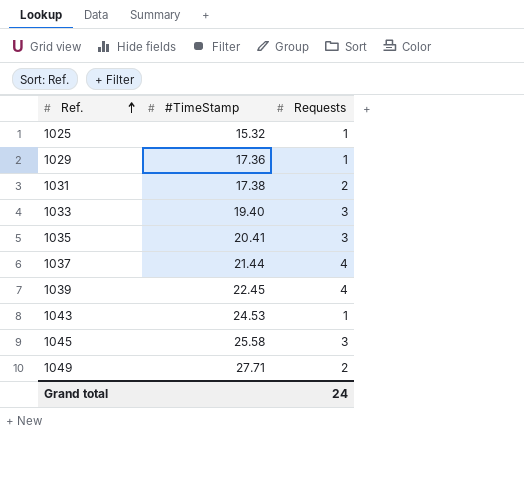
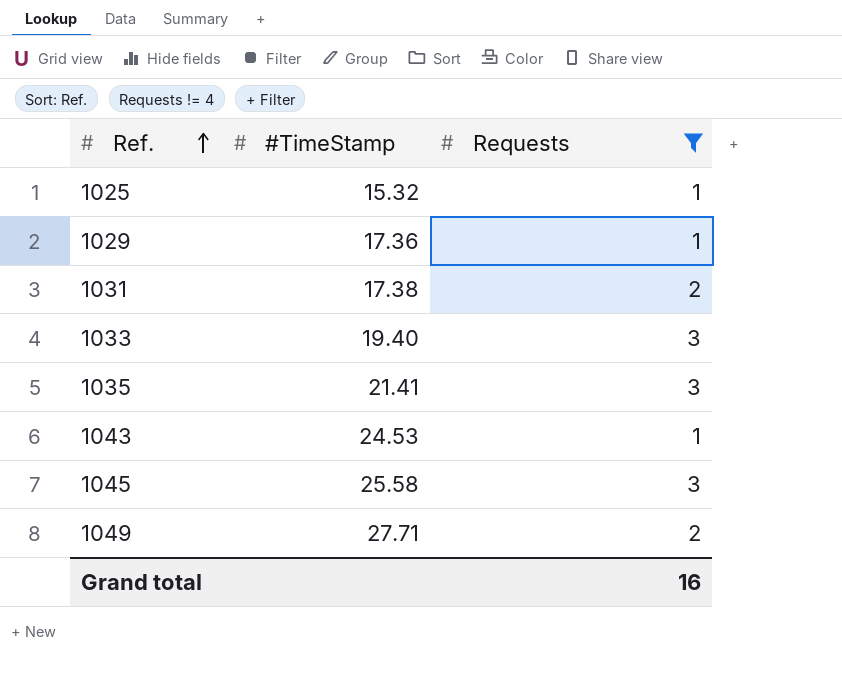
filter: none -> Requests != 4
1035 | #TimeStamp: 20.41 -> 21.41
Grand total | Requests: 24 -> 16

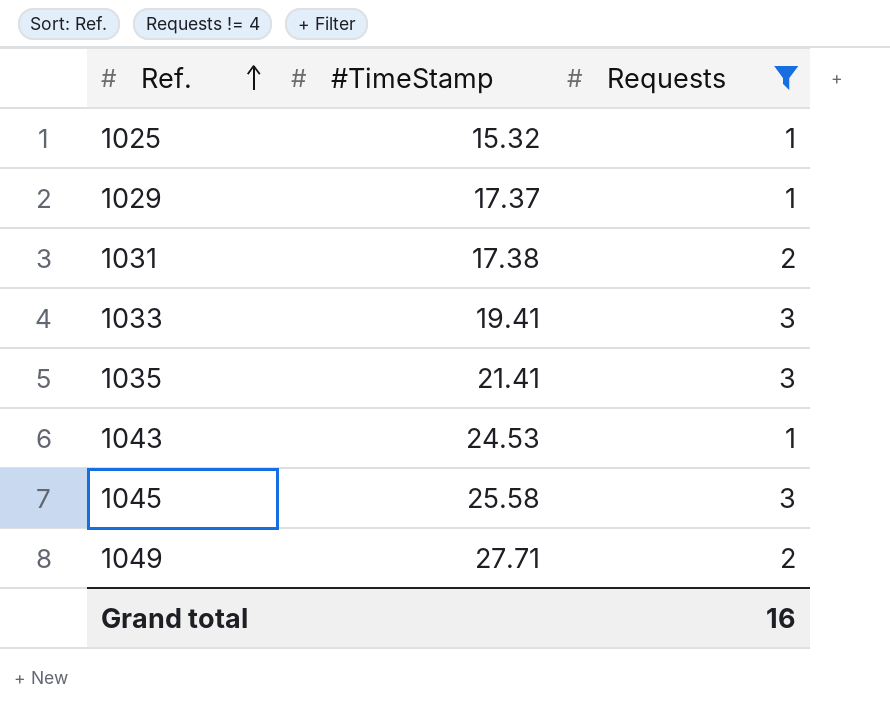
1029 | #TimeStamp: 17.36 -> 17.37
1033 | #TimeStamp: 19.40 -> 19.41

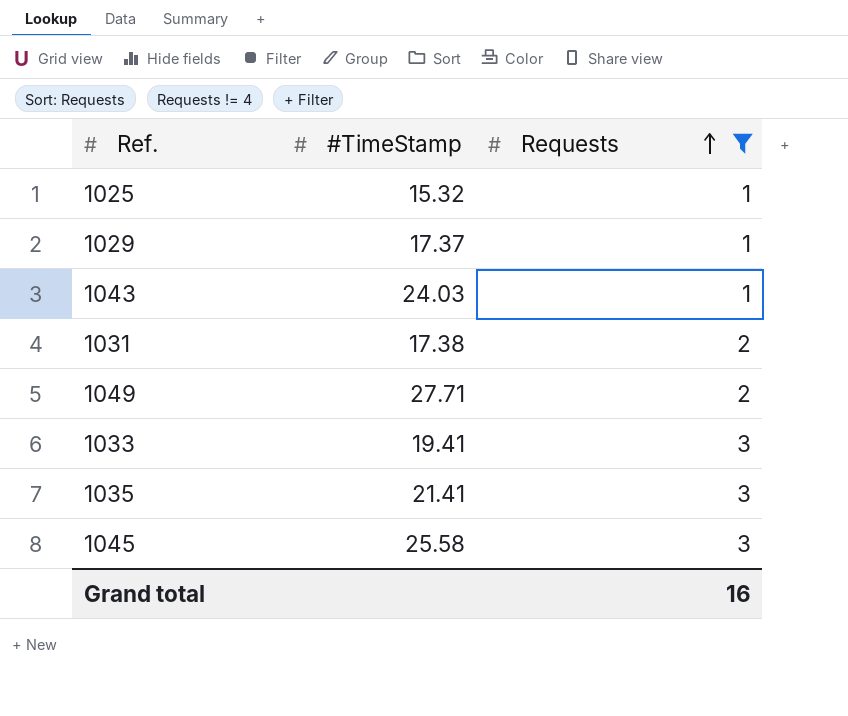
row order: Ref. ascending -> Requests ascending
1043 | #TimeStamp: 24.53 -> 24.03

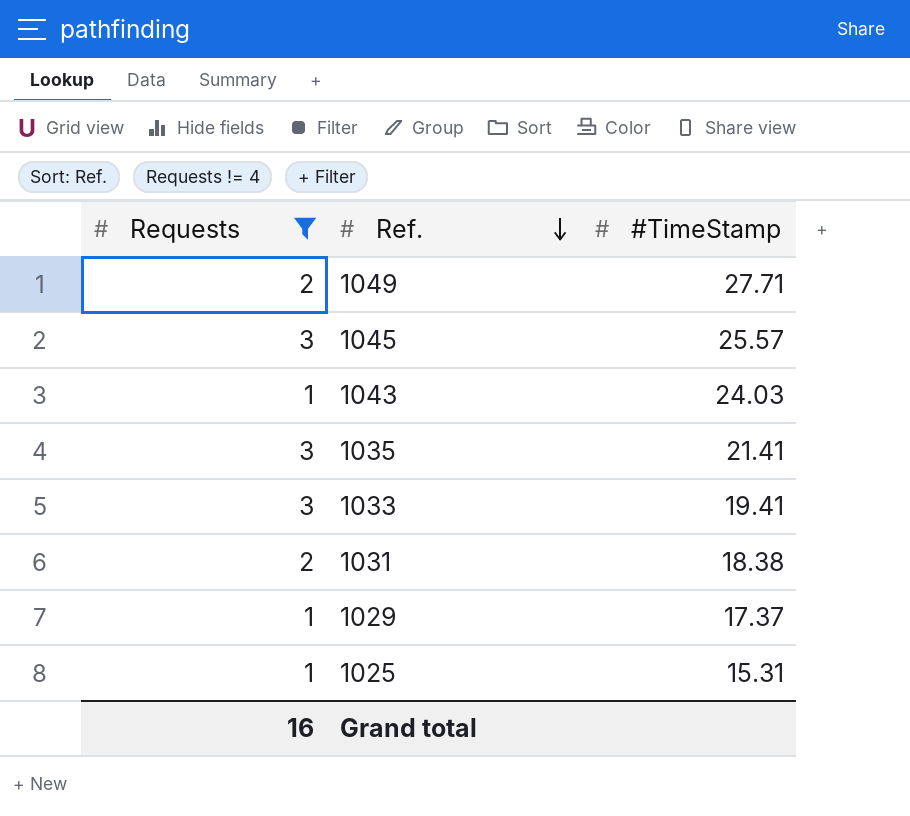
row order: Requests ascending -> Ref. descending
column Requests | position: 3 -> 1
1045 | #TimeStamp: 25.58 -> 25.57
1031 | #TimeStamp: 17.38 -> 18.38
1025 | #TimeStamp: 15.32 -> 15.31

